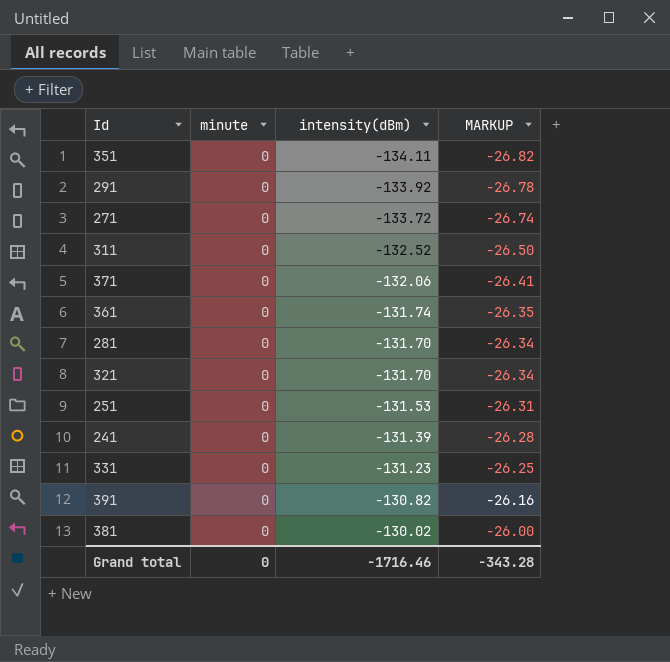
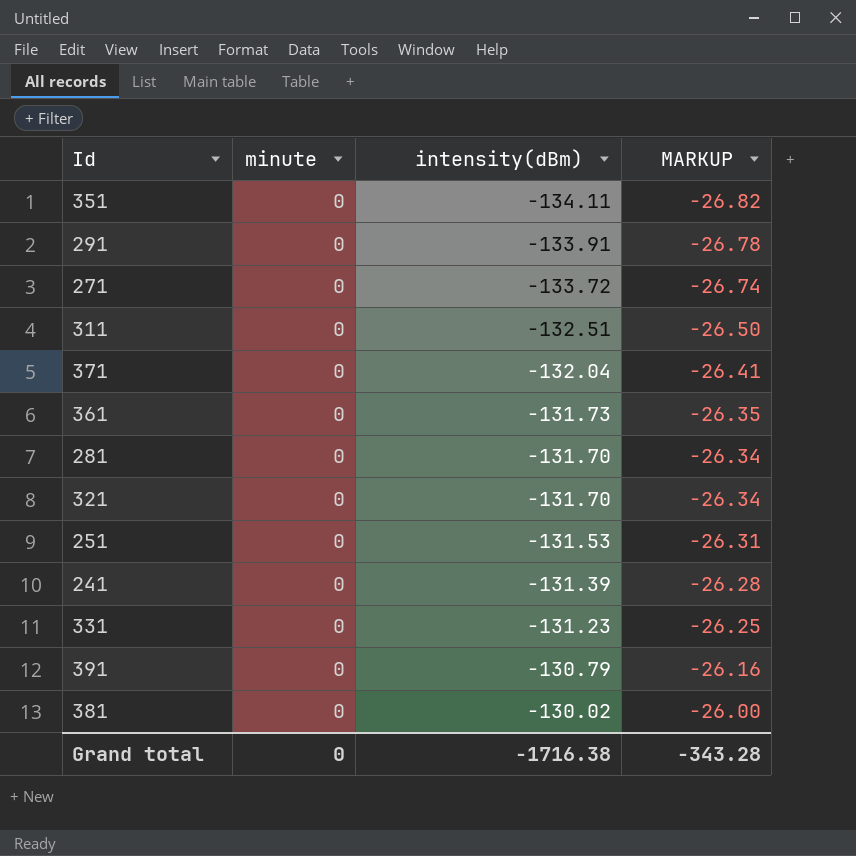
291 | intensity(dBm): -133.92 -> -133.91
311 | intensity(dBm): -132.52 -> -132.51
371 | intensity(dBm): -132.06 -> -132.04
361 | intensity(dBm): -131.74 -> -131.73
391 | intensity(dBm): -130.82 -> -130.79
Grand total | intensity(dBm): -1716.46 -> -1716.38

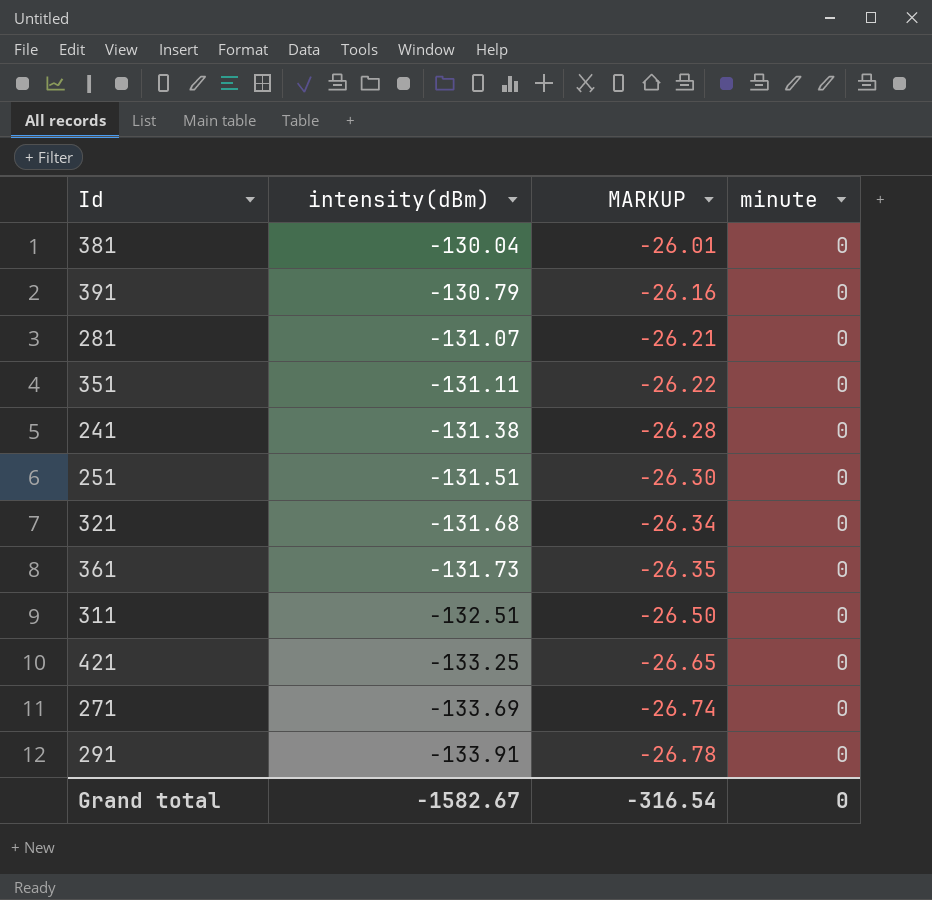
row order: intensity(dBm) ascending -> intensity(dBm) descending
column minute | position: 2 -> 4
row 371: 0 | -132.04 | -26.41 -> none
row 331: 0 | -131.23 | -26.25 -> none
381 | intensity(dBm): -130.02 -> -130.04
381 | MARKUP: -26.00 -> -26.01
281 | intensity(dBm): -131.70 -> -131.07
281 | MARKUP: -26.34 -> -26.21
351 | intensity(dBm): -134.11 -> -131.11
351 | MARKUP: -26.82 -> -26.22
241 | intensity(dBm): -131.39 -> -131.38
251 | intensity(dBm): -131.53 -> -131.51
251 | MARKUP: -26.31 -> -26.30
321 | intensity(dBm): -131.70 -> -131.68
row 421: none -> -133.25 | -26.65 | 0
271 | intensity(dBm): -133.72 -> -133.69
Grand total | intensity(dBm): -1716.38 -> -1582.67
Grand total | MARKUP: -343.28 -> -316.54

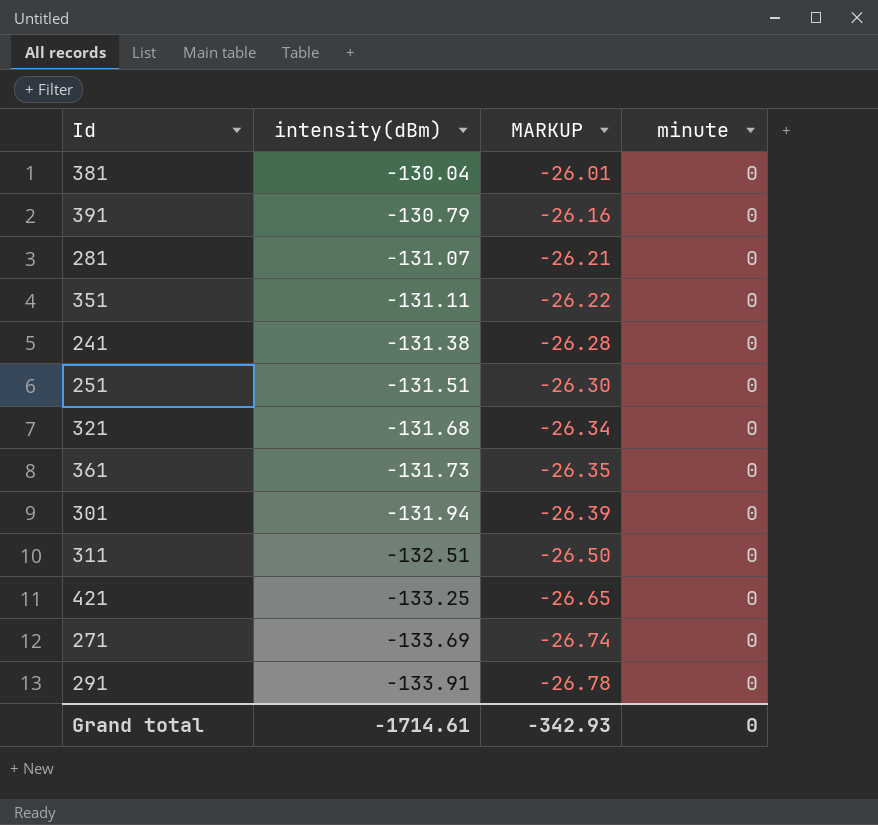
row 301: none -> -131.94 | -26.39 | 0
Grand total | intensity(dBm): -1582.67 -> -1714.61
Grand total | MARKUP: -316.54 -> -342.93

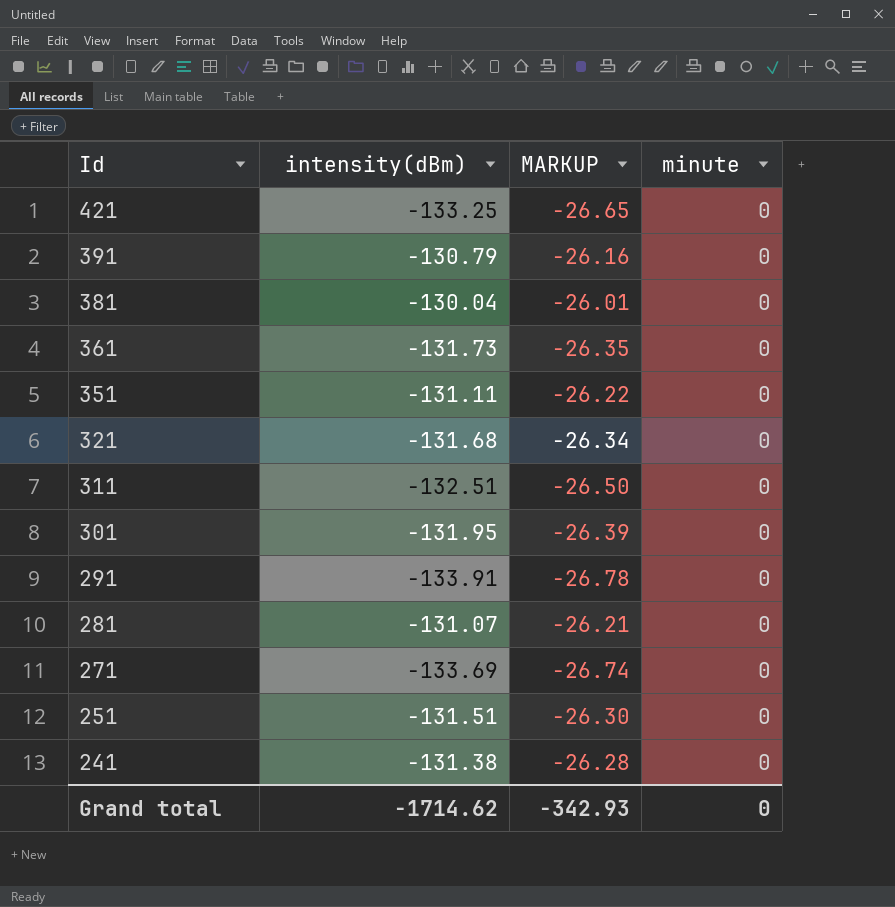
row order: intensity(dBm) descending -> Id descending
301 | intensity(dBm): -131.94 -> -131.95
Grand total | intensity(dBm): -1714.61 -> -1714.62

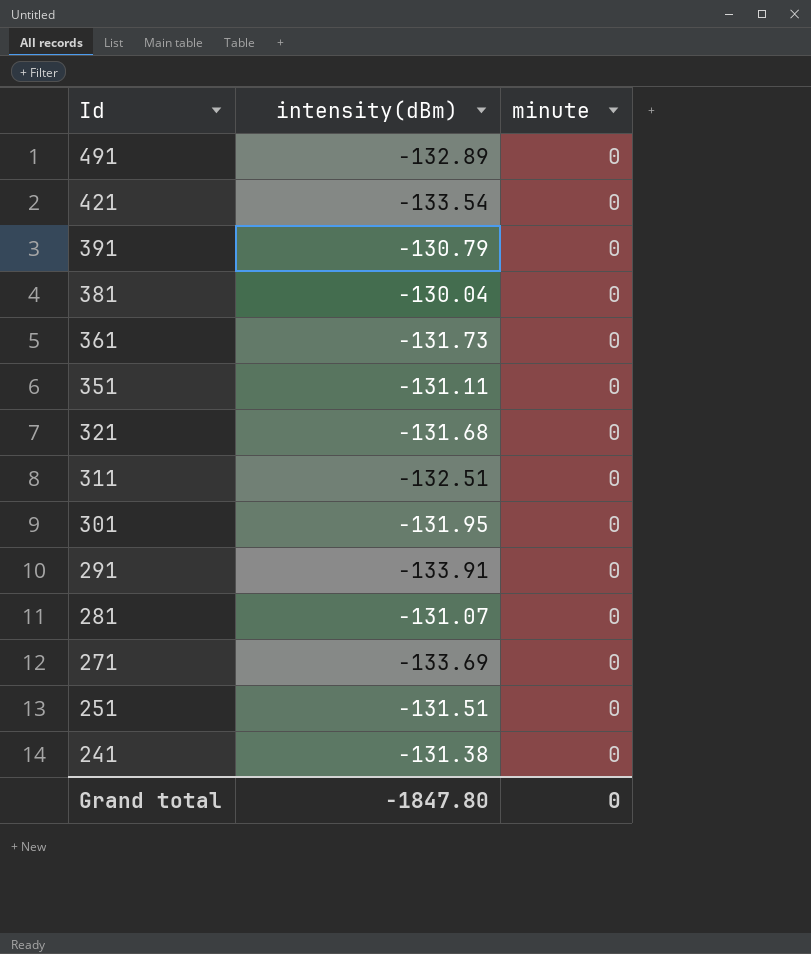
column MARKUP | formula: [intensity(dBm)] * 0.2 -> none
row 491: none -> -132.89 | 0
421 | intensity(dBm): -133.25 -> -133.54
Grand total | intensity(dBm): -1714.62 -> -1847.80

